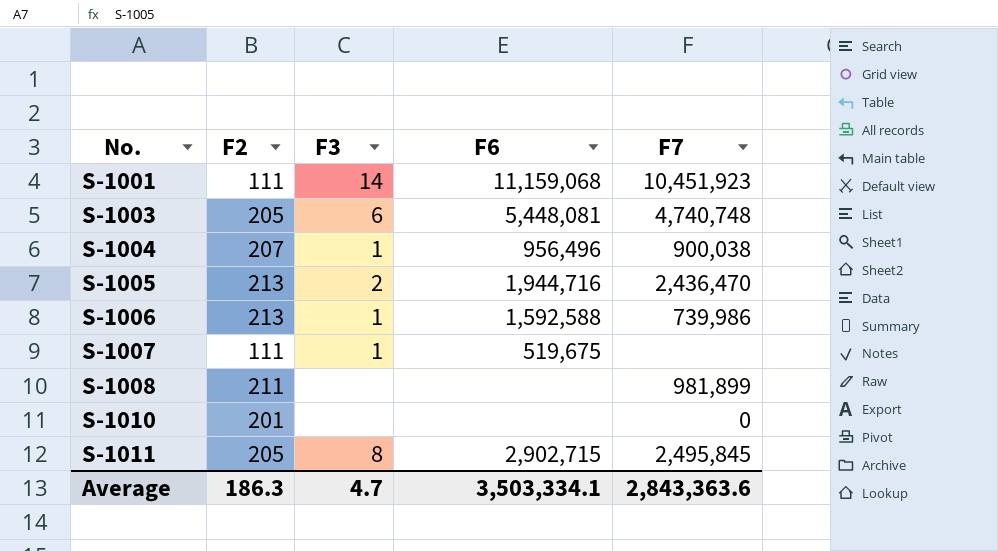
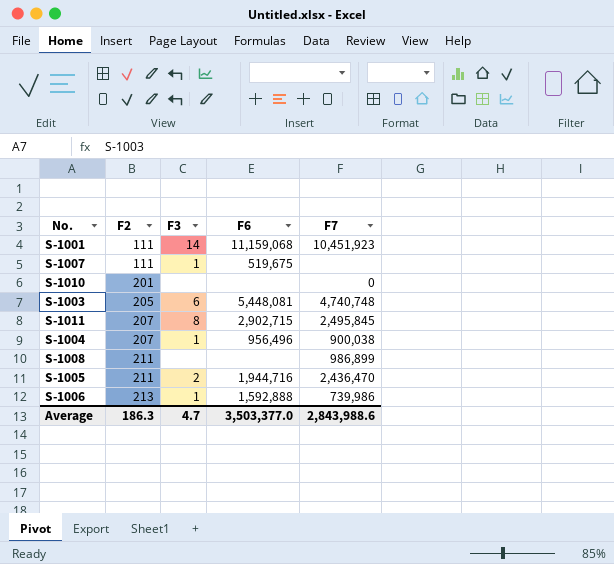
row order: No. ascending -> F2 ascending
S-1011 | F2: 205 -> 207
S-1008 | F7: 981,899 -> 986,899
S-1005 | F2: 213 -> 211
S-1006 | F6: 1,592,588 -> 1,592,888
Average | F6: 3,503,334.1 -> 3,503,377.0
Average | F7: 2,843,363.6 -> 2,843,988.6

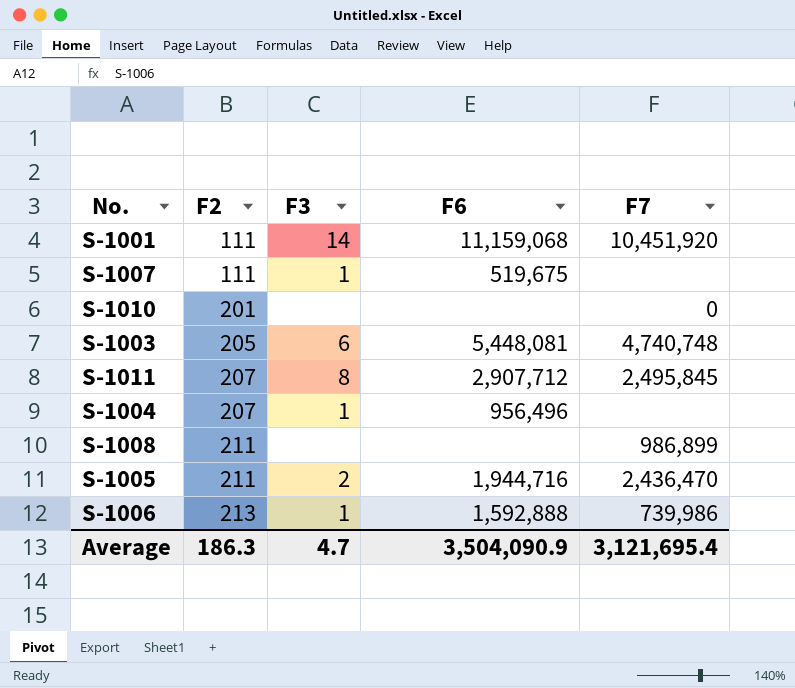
S-1001 | F7: 10,451,923 -> 10,451,920
S-1011 | F6: 2,902,715 -> 2,907,712
S-1004 | F7: 900,038 -> none
Average | F6: 3,503,377.0 -> 3,504,090.9
Average | F7: 2,843,988.6 -> 3,121,695.4

